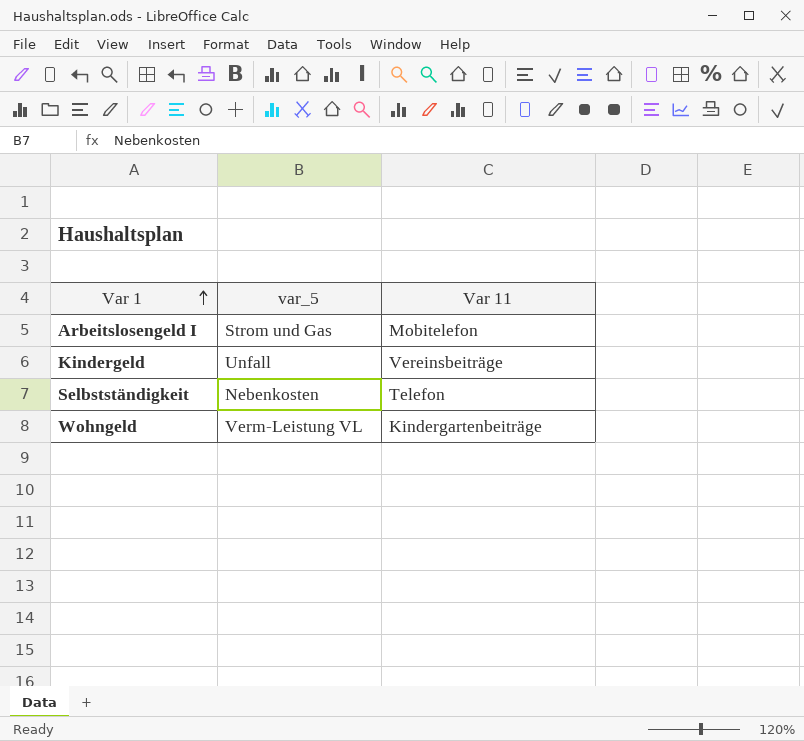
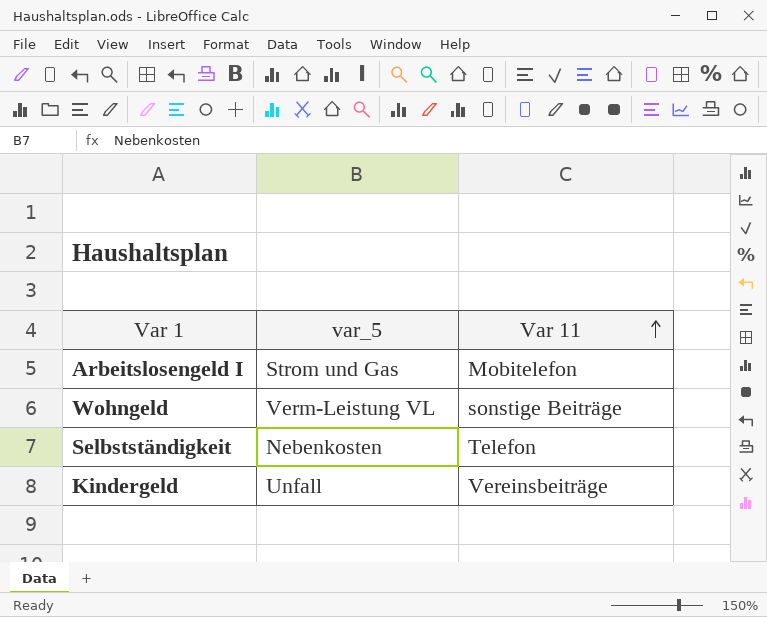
row order: Var 1 ascending -> Var 11 ascending
Wohngeld | Var 11: Kindergartenbeiträge -> sonstige Beiträge

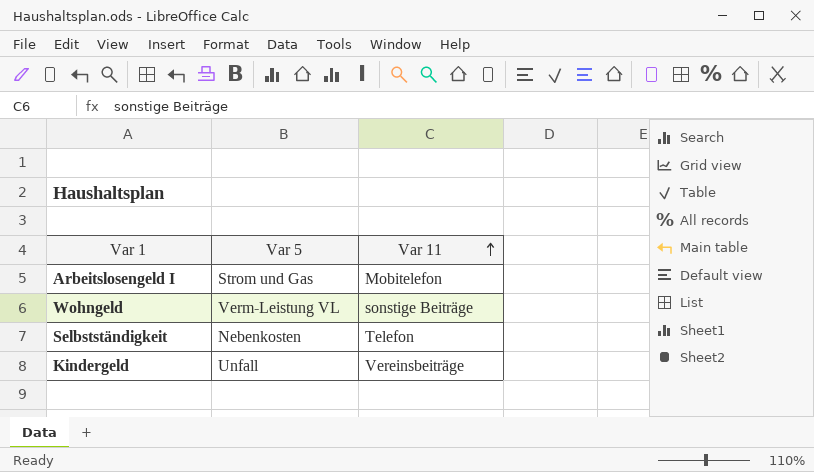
column name: var_5 -> Var 5

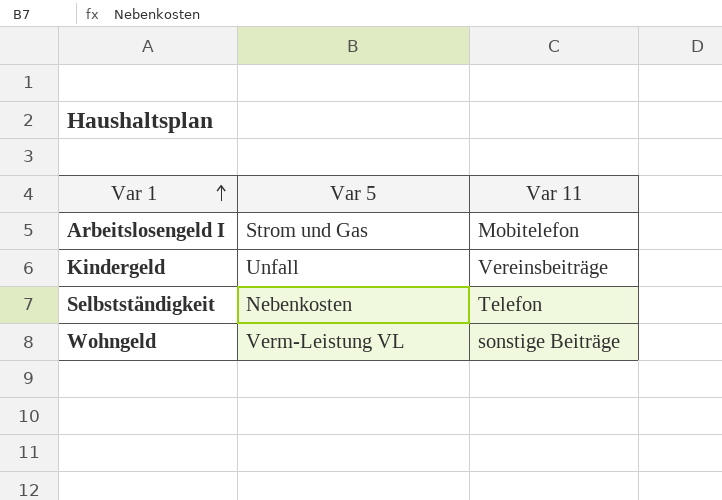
row order: Var 11 ascending -> Var 1 ascending

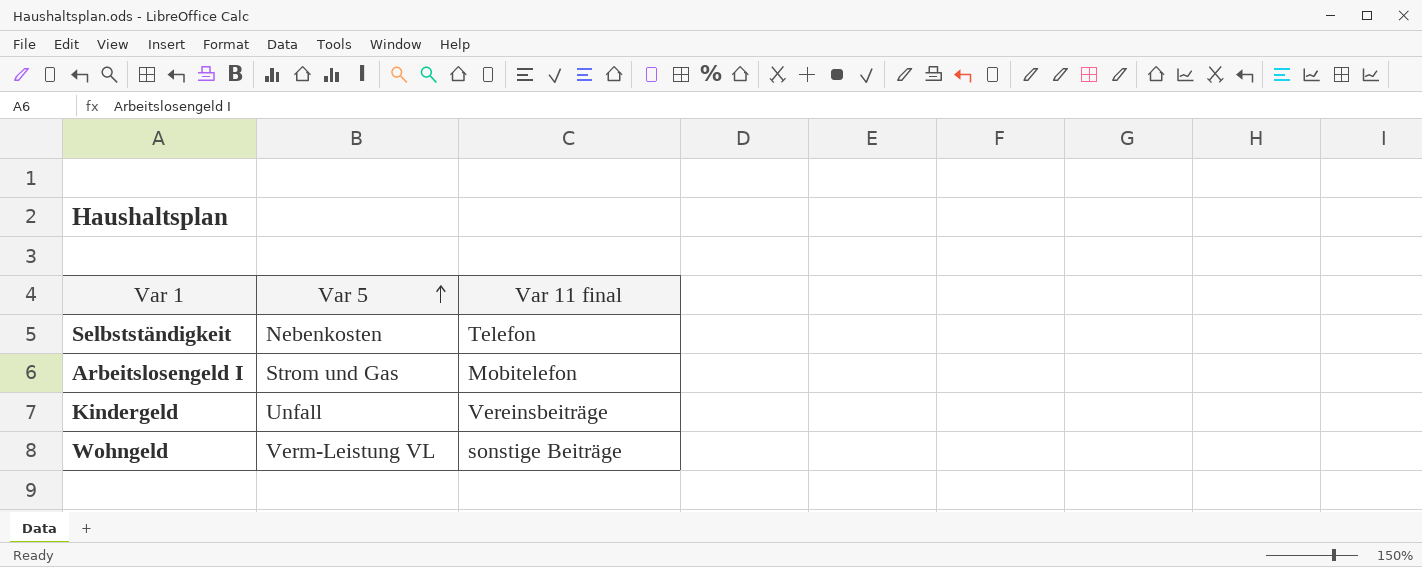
row order: Var 1 ascending -> Var 5 ascending
column name: Var 11 -> Var 11 final

